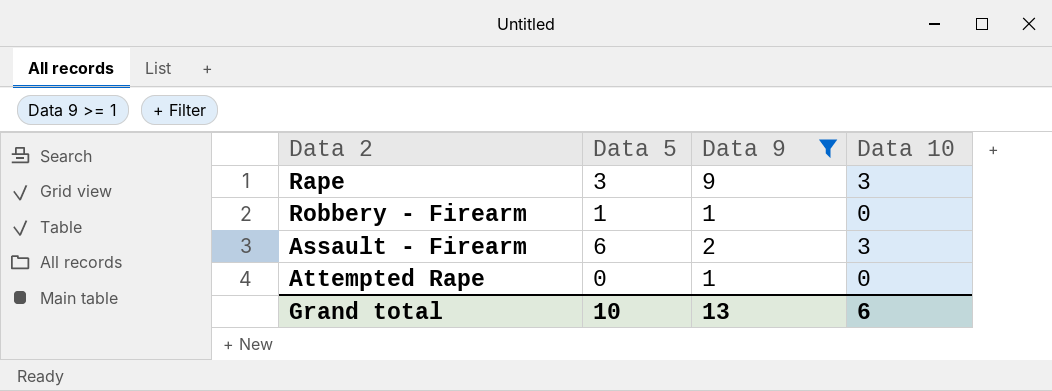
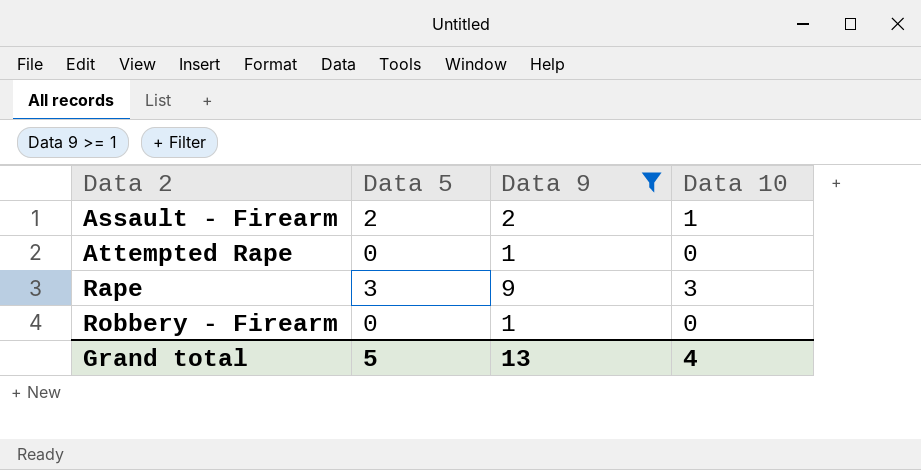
row order: none -> Data 2 ascending
Assault - Firearm | Data 5: 6 -> 2
Assault - Firearm | Data 10: 3 -> 1
Robbery - Firearm | Data 5: 1 -> 0
Grand total | Data 5: 10 -> 5
Grand total | Data 10: 6 -> 4

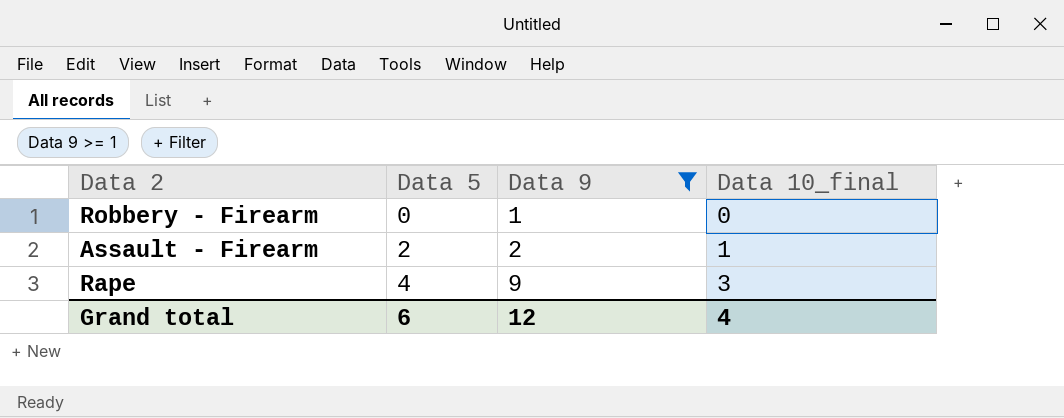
row order: Data 2 ascending -> Data 5 ascending
column name: Data 10 -> Data 10_final
row Attempted Rape: 0 | 1 | 0 -> none
Rape | Data 5: 3 -> 4
Grand total | Data 5: 5 -> 6
Grand total | Data 9: 13 -> 12

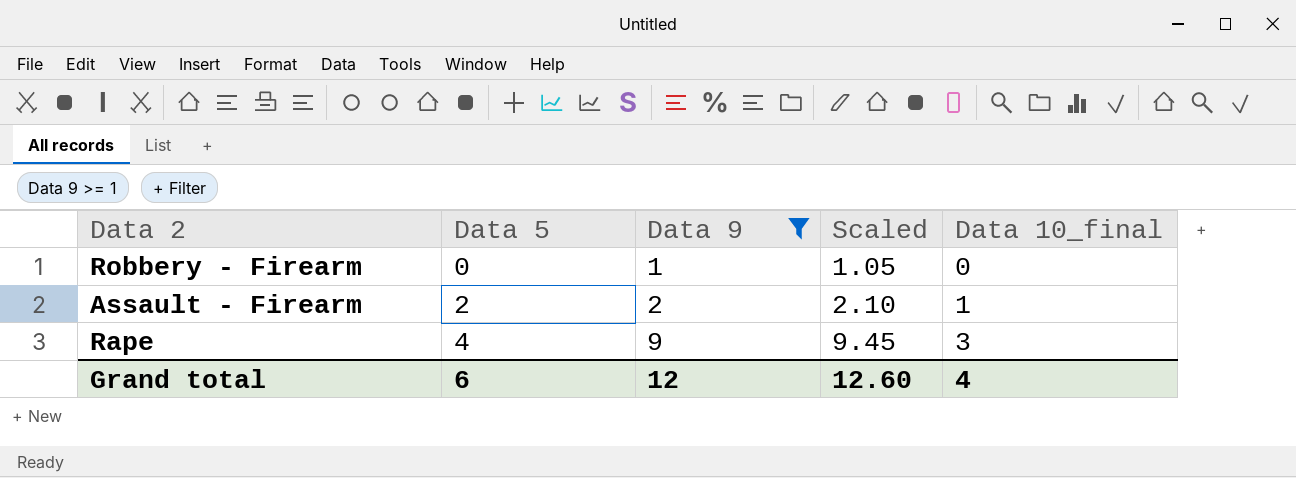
column Scaled | formula: none -> [Data 9] * 1.05

